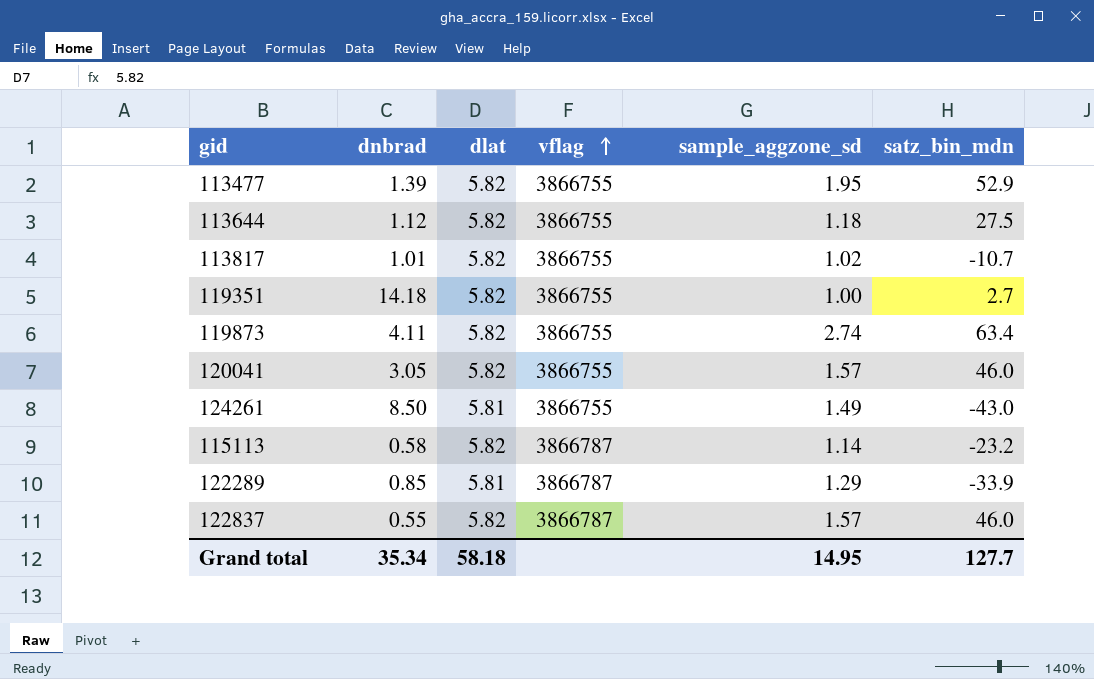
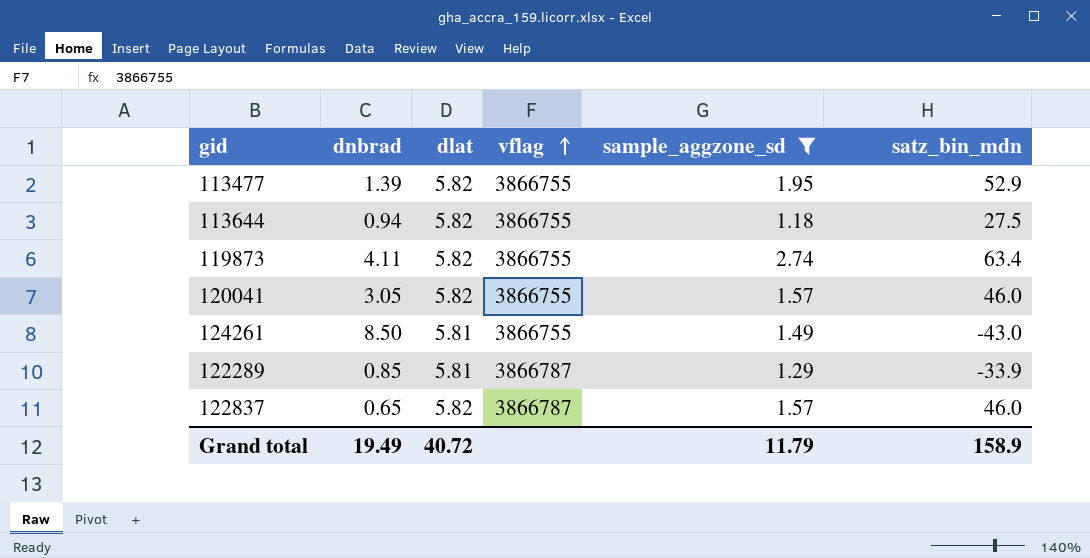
filter: none -> sample_aggzone_sd >= 1.18
113644 | dnbrad: 1.12 -> 0.94
122837 | dnbrad: 0.55 -> 0.65
Grand total | dnbrad: 35.34 -> 19.49
Grand total | dlat: 58.18 -> 40.72
Grand total | sample_aggzone_sd: 14.95 -> 11.79
Grand total | satz_bin_mdn: 127.7 -> 158.9

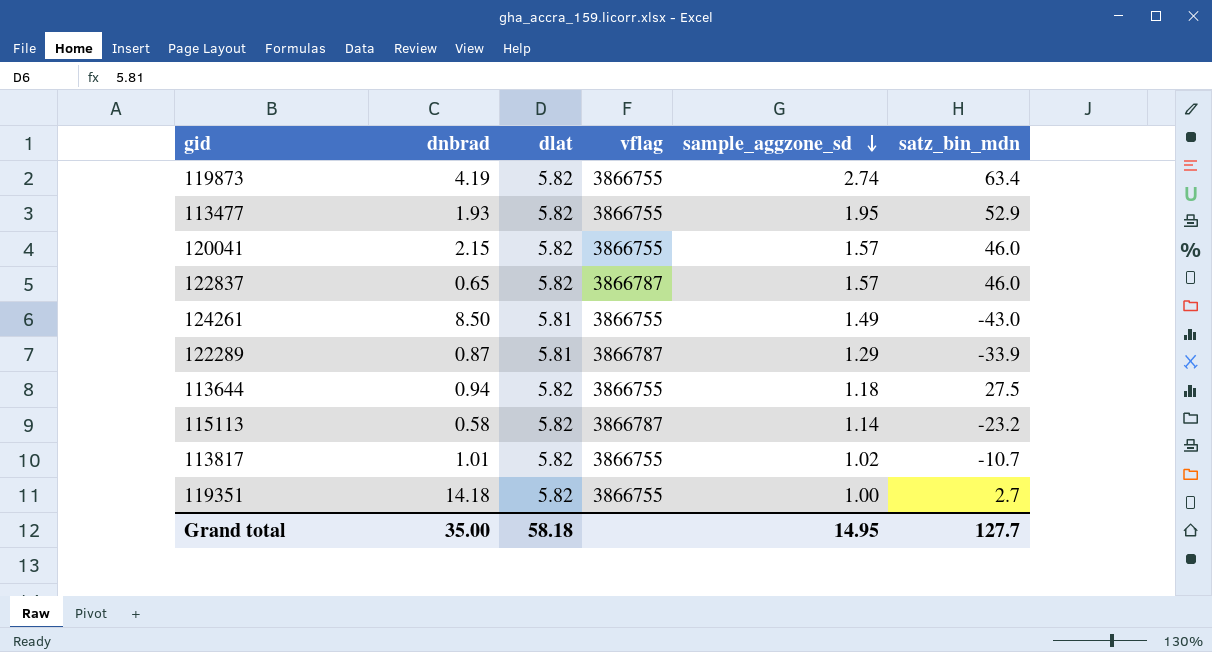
filter: sample_aggzone_sd >= 1.18 -> none
row order: vflag ascending -> sample_aggzone_sd descending
119873 | dnbrad: 4.11 -> 4.19
113477 | dnbrad: 1.39 -> 1.93
120041 | dnbrad: 3.05 -> 2.15
122289 | dnbrad: 0.85 -> 0.87
Grand total | dnbrad: 19.49 -> 35.00
Grand total | dlat: 40.72 -> 58.18
Grand total | sample_aggzone_sd: 11.79 -> 14.95
Grand total | satz_bin_mdn: 158.9 -> 127.7

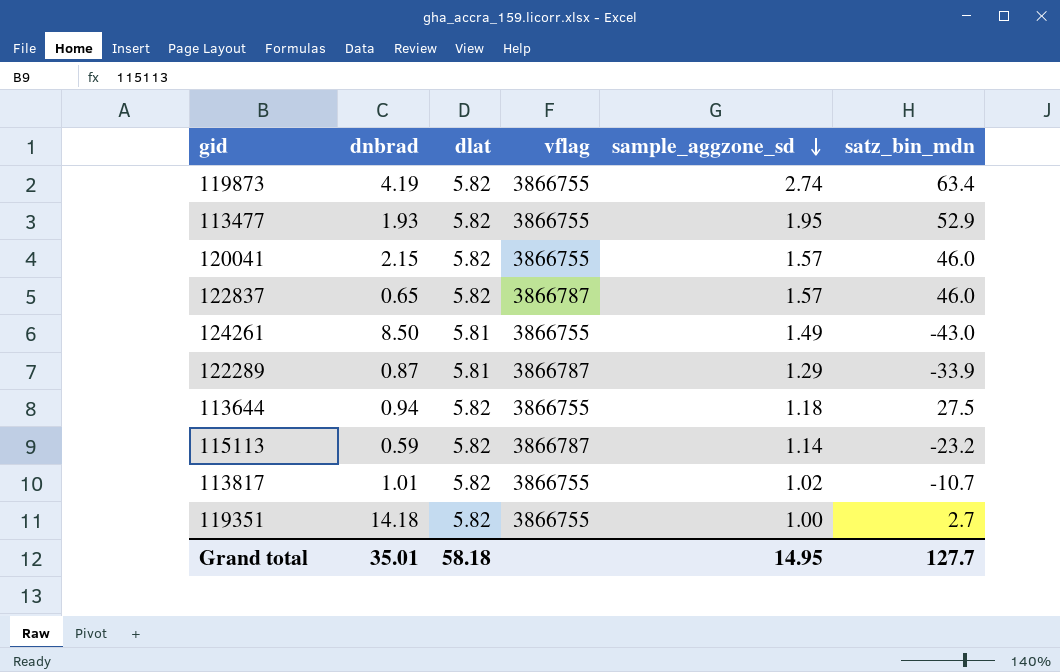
115113 | dnbrad: 0.58 -> 0.59
Grand total | dnbrad: 35.00 -> 35.01

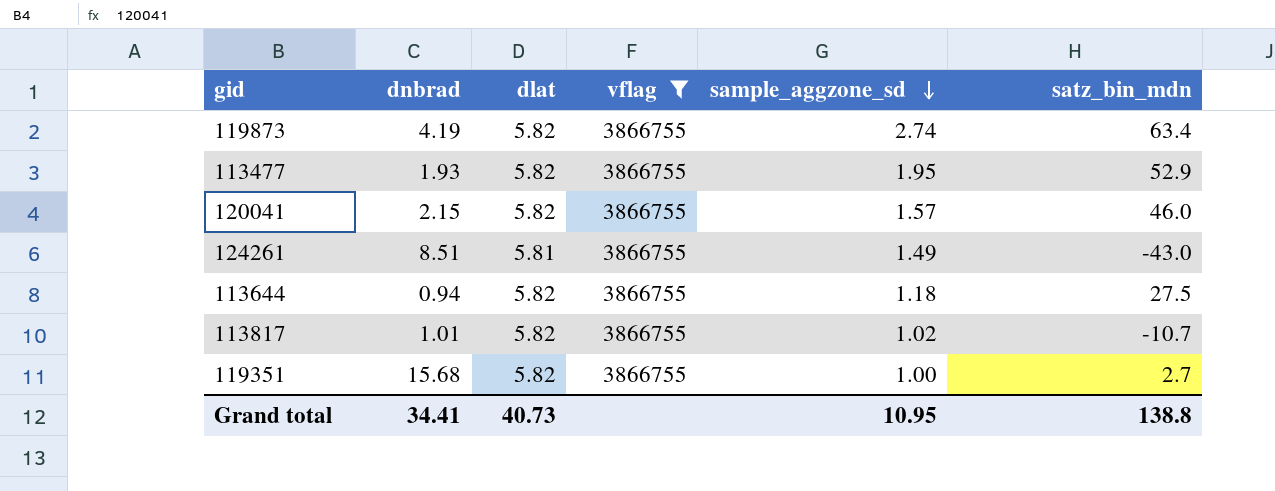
filter: none -> vflag = 3866755
124261 | dnbrad: 8.50 -> 8.51
119351 | dnbrad: 14.18 -> 15.68
Grand total | dnbrad: 35.01 -> 34.41
Grand total | dlat: 58.18 -> 40.73
Grand total | sample_aggzone_sd: 14.95 -> 10.95
Grand total | satz_bin_mdn: 127.7 -> 138.8

